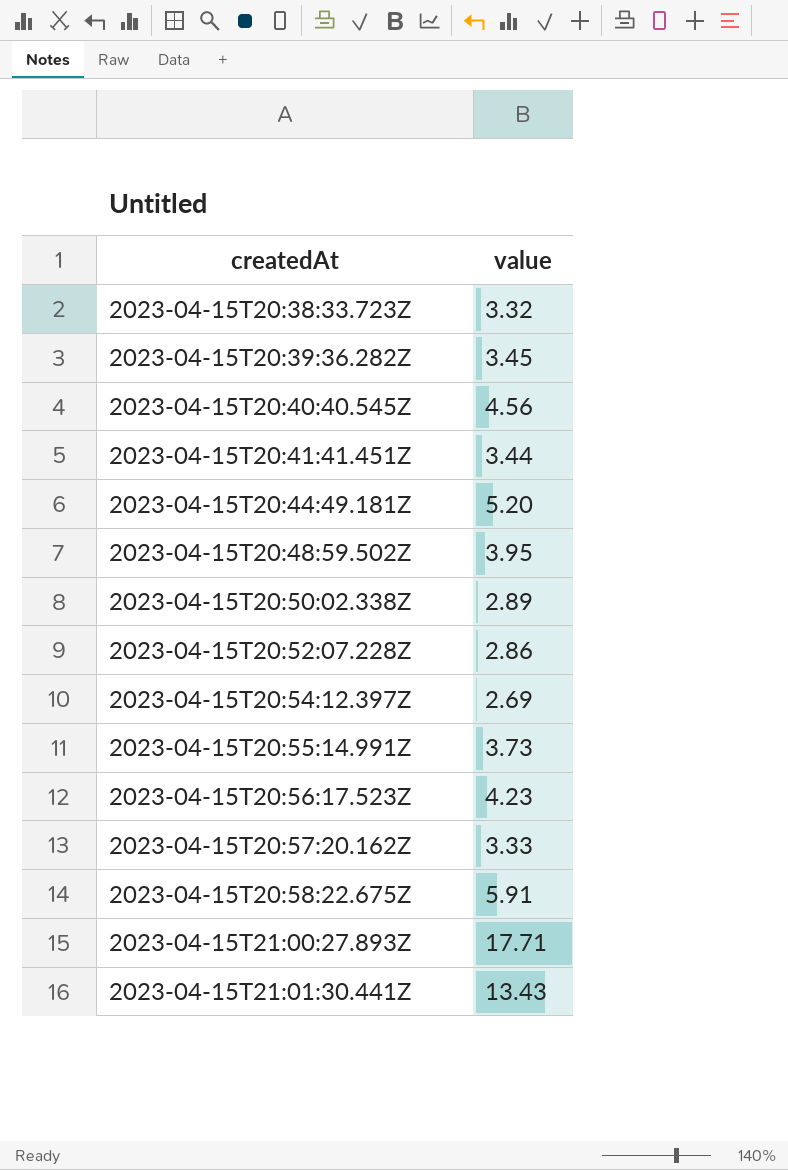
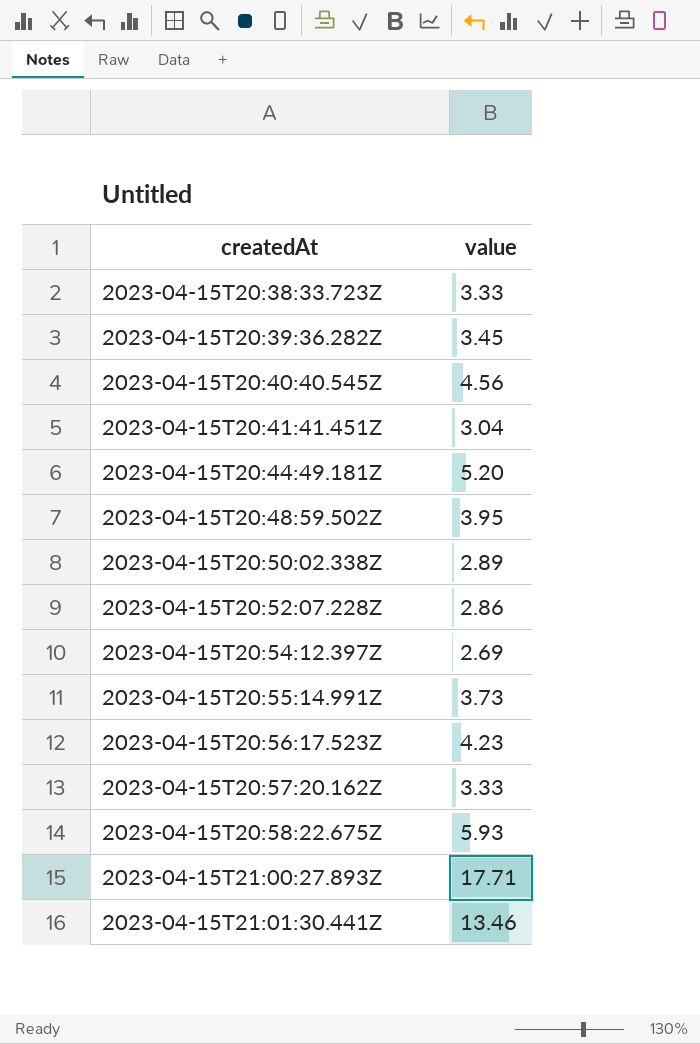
2023-04-15T20:38:33.723Z | value: 3.32 -> 3.33
2023-04-15T20:41:41.451Z | value: 3.44 -> 3.04
2023-04-15T20:58:22.675Z | value: 5.91 -> 5.93
2023-04-15T21:01:30.441Z | value: 13.43 -> 13.46

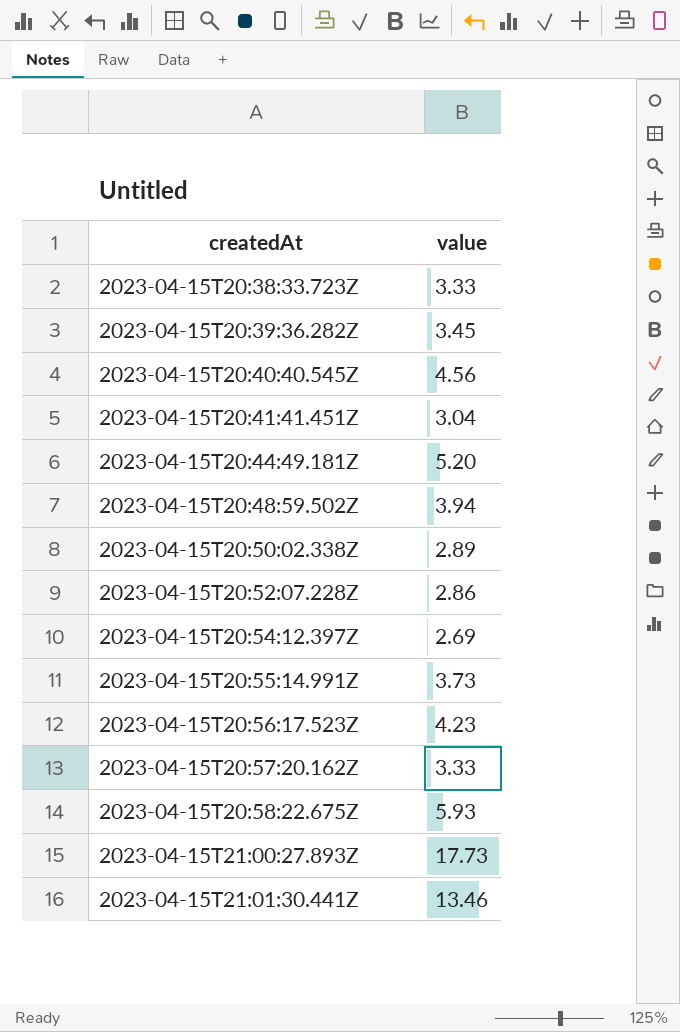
2023-04-15T20:48:59.502Z | value: 3.95 -> 3.94
2023-04-15T21:00:27.893Z | value: 17.71 -> 17.73

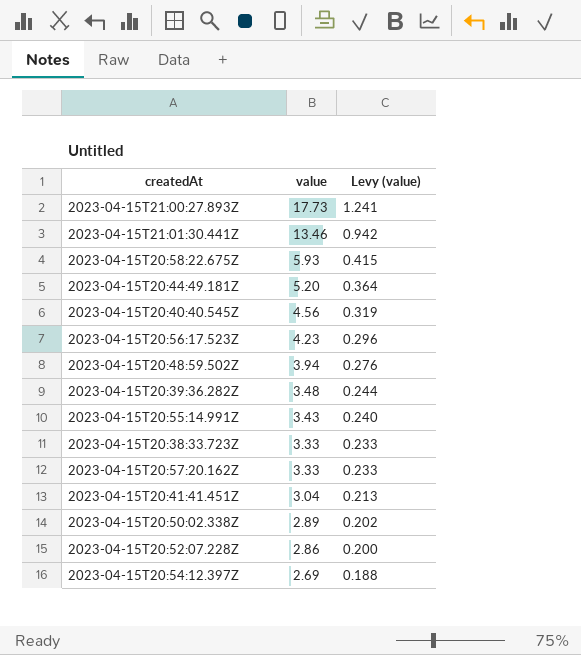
row order: createdAt ascending -> value descending
column Levy (value) | formula: none -> [value] * 0.07
2023-04-15T20:39:36.282Z | value: 3.45 -> 3.48
2023-04-15T20:55:14.991Z | value: 3.73 -> 3.43

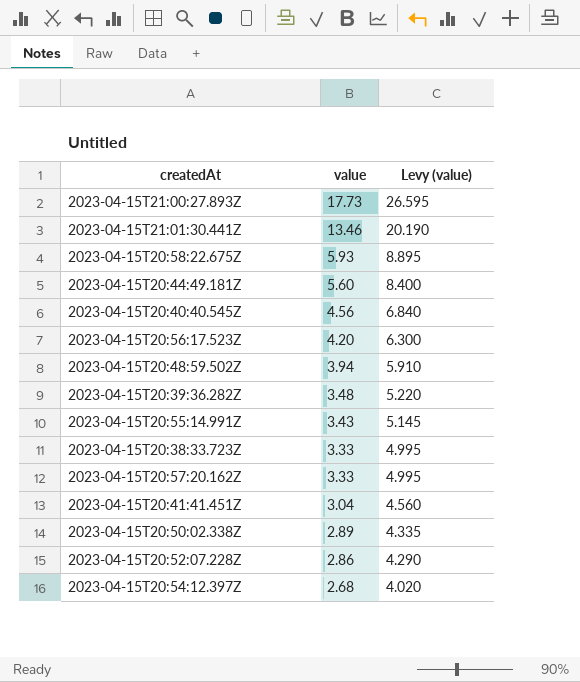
column Levy (value) | formula: [value] * 0.07 -> [value] * 1.5
2023-04-15T20:44:49.181Z | value: 5.20 -> 5.60
2023-04-15T20:56:17.523Z | value: 4.23 -> 4.20
2023-04-15T20:54:12.397Z | value: 2.69 -> 2.68

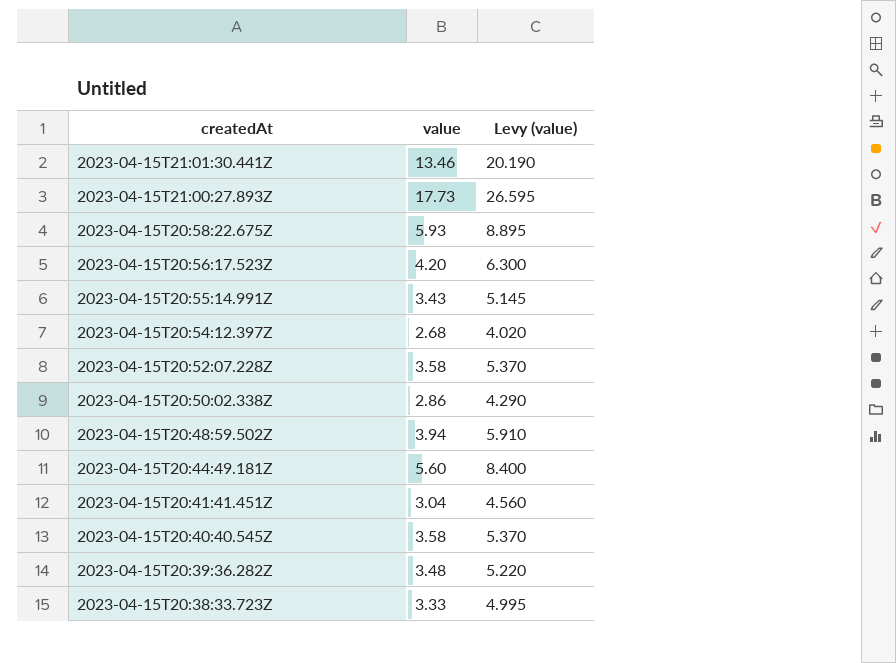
row order: value descending -> createdAt descending
row 2023-04-15T20:57:20.162Z: 3.33 | 4.995 -> none
2023-04-15T20:52:07.228Z | value: 2.86 -> 3.58
2023-04-15T20:52:07.228Z | Levy (value): 4.290 -> 5.370
2023-04-15T20:50:02.338Z | value: 2.89 -> 2.86
2023-04-15T20:50:02.338Z | Levy (value): 4.335 -> 4.290
2023-04-15T20:40:40.545Z | value: 4.56 -> 3.58
2023-04-15T20:40:40.545Z | Levy (value): 6.840 -> 5.370

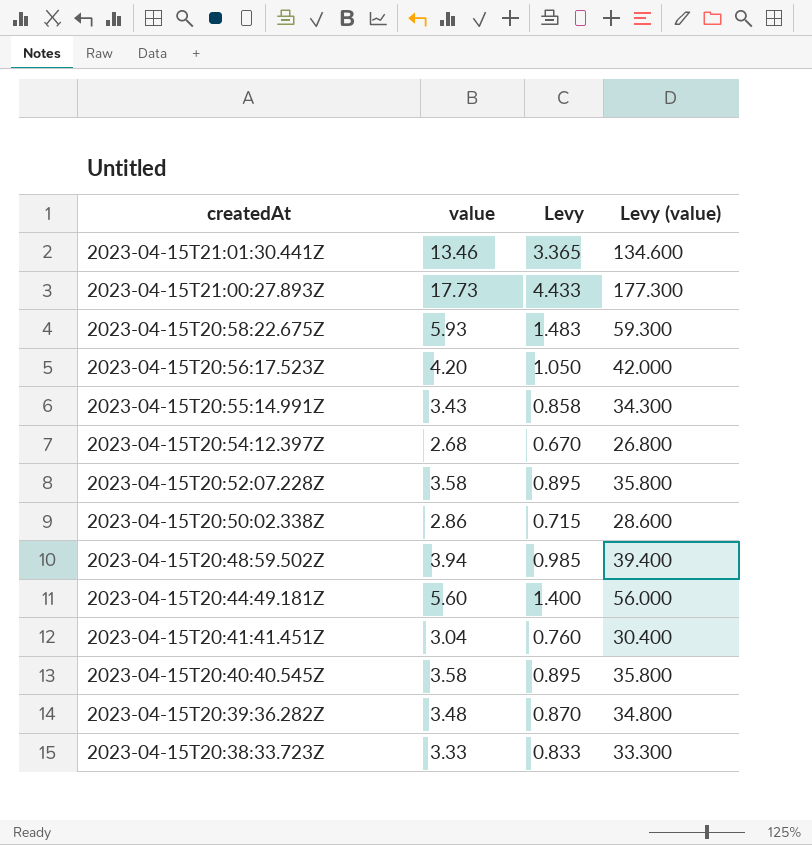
column Levy | formula: none -> [value] * 0.25
column Levy (value) | formula: [value] * 1.5 -> [value] * 10

